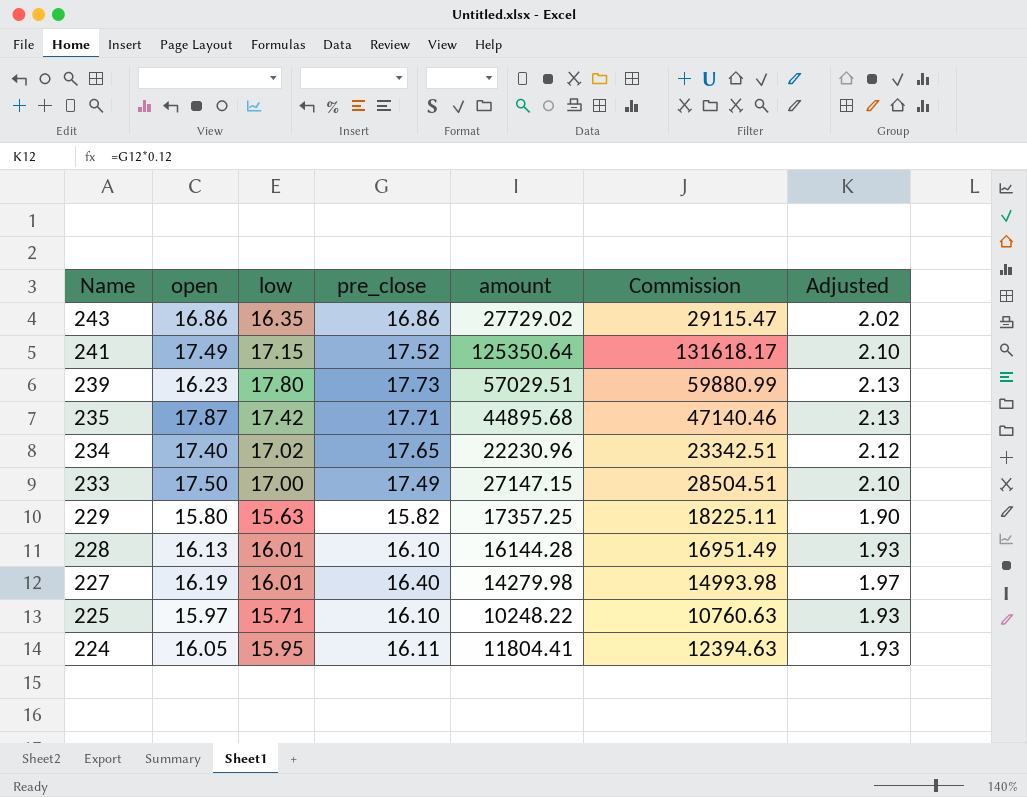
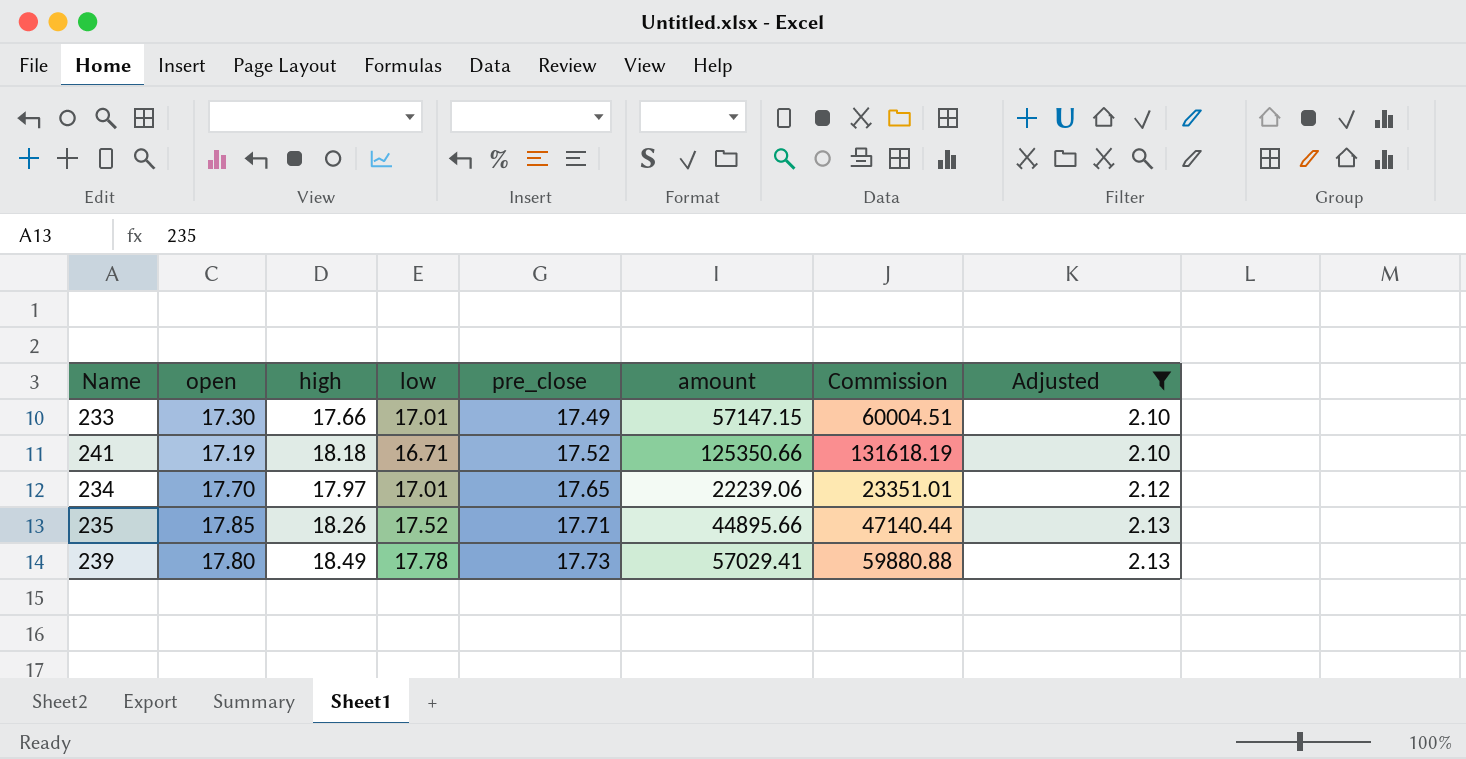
filter: none -> Adjusted >= 2.10
row order: Name descending -> pre_close ascending
column high | position: none -> 3
233 | open: 17.50 -> 17.30
233 | low: 17.00 -> 17.01
233 | amount: 27147.15 -> 57147.15
233 | Commission: 28504.51 -> 60004.51
241 | open: 17.49 -> 17.19
241 | low: 17.15 -> 16.71
241 | amount: 125350.64 -> 125350.66
241 | Commission: 131618.17 -> 131618.19
234 | open: 17.40 -> 17.70
234 | low: 17.02 -> 17.01
234 | amount: 22230.96 -> 22239.06
234 | Commission: 23342.51 -> 23351.01
235 | open: 17.87 -> 17.85
235 | low: 17.42 -> 17.52
235 | amount: 44895.68 -> 44895.66
235 | Commission: 47140.46 -> 47140.44
239 | open: 16.23 -> 17.80
239 | low: 17.80 -> 17.78
239 | amount: 57029.51 -> 57029.41
239 | Commission: 59880.99 -> 59880.88

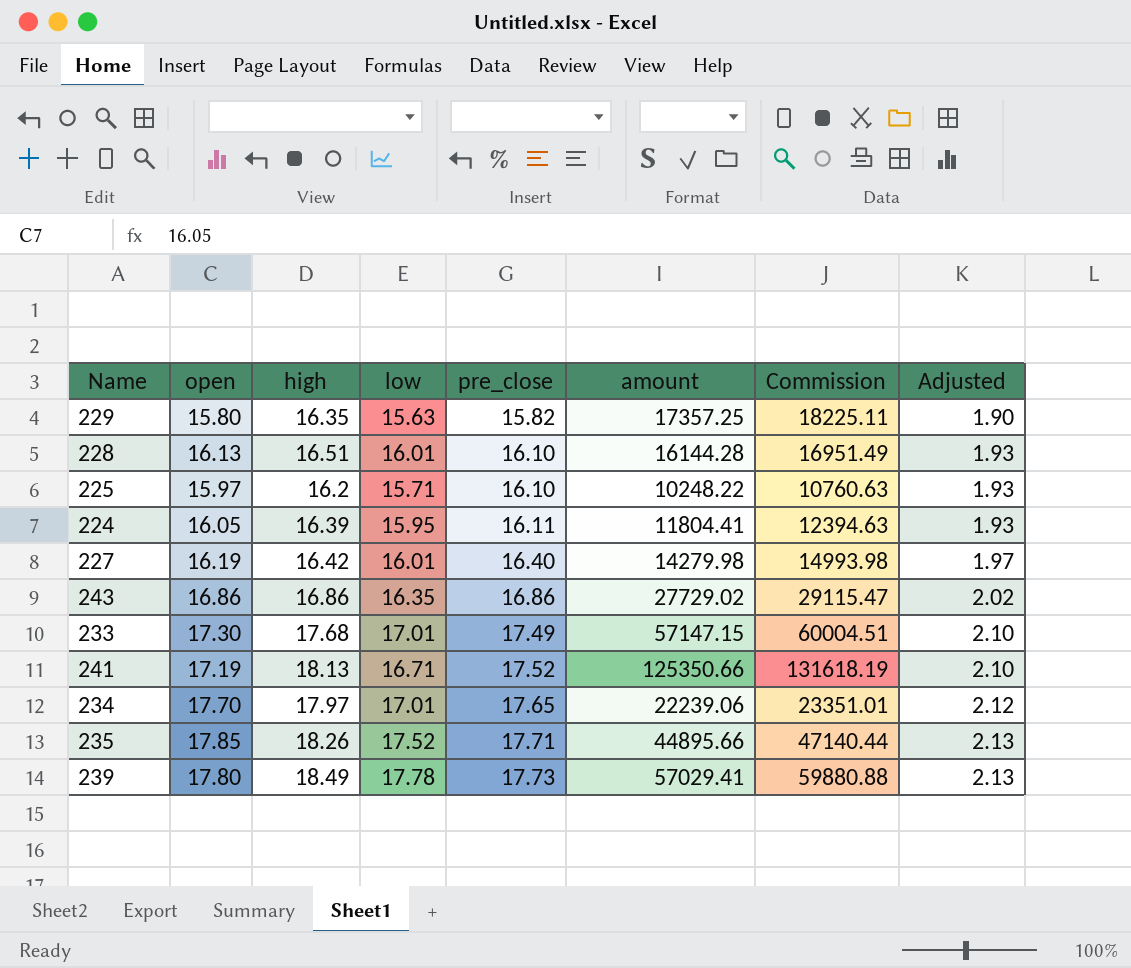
filter: Adjusted >= 2.10 -> none
233 | high: 17.66 -> 17.68
241 | high: 18.18 -> 18.13

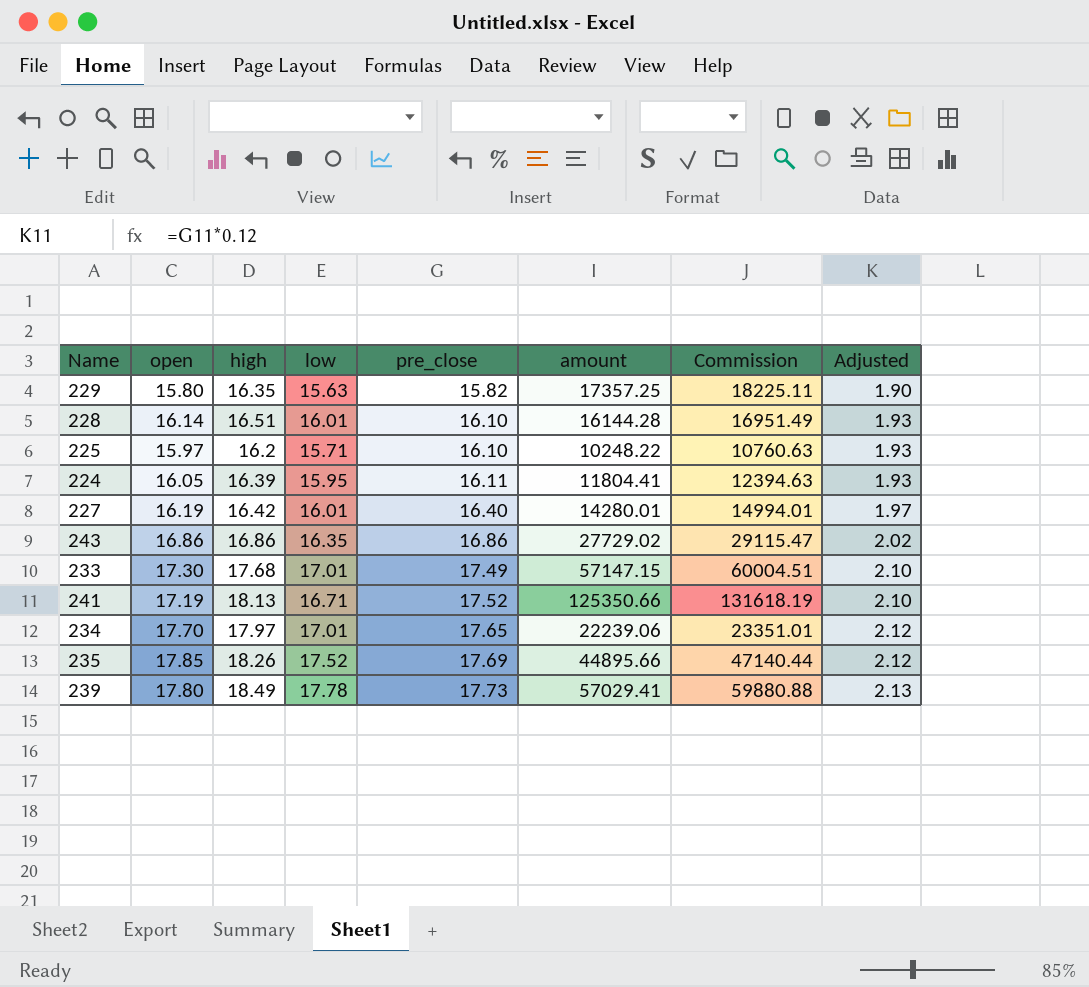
228 | open: 16.13 -> 16.14
227 | amount: 14279.98 -> 14280.01
227 | Commission: 14993.98 -> 14994.01
235 | pre_close: 17.71 -> 17.69
235 | Adjusted: 2.13 -> 2.12

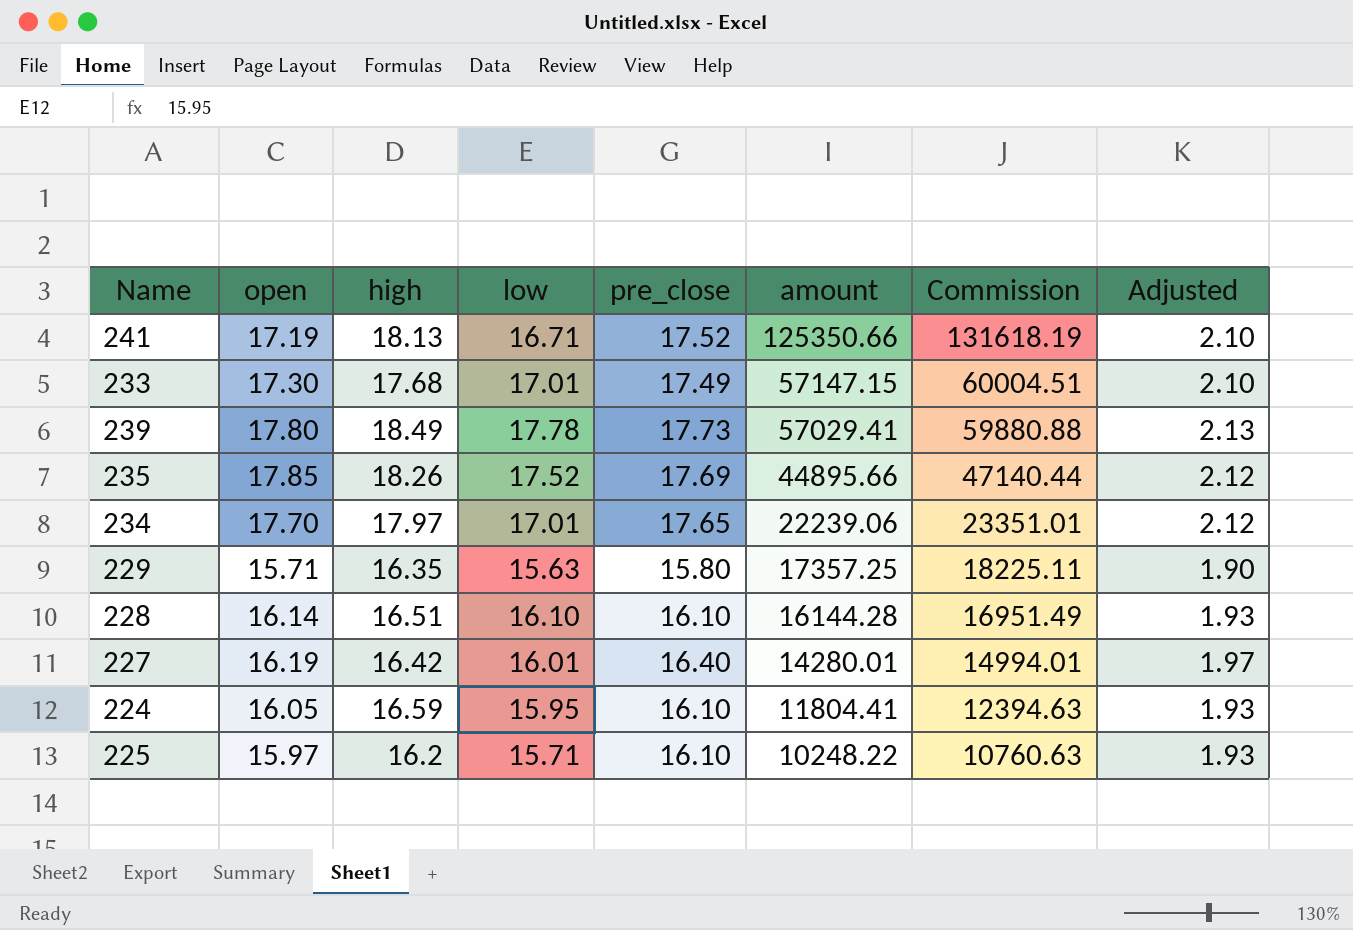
row order: pre_close ascending -> amount descending
row 243: 16.86 | 16.86 | 16.35 | 16.86 | 27729.02 | 29115.47 | 2.02 -> none
229 | open: 15.80 -> 15.71
229 | pre_close: 15.82 -> 15.80
228 | low: 16.01 -> 16.10
224 | high: 16.39 -> 16.59
224 | pre_close: 16.11 -> 16.10

